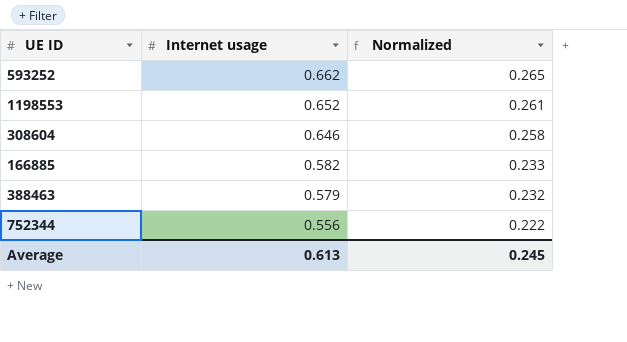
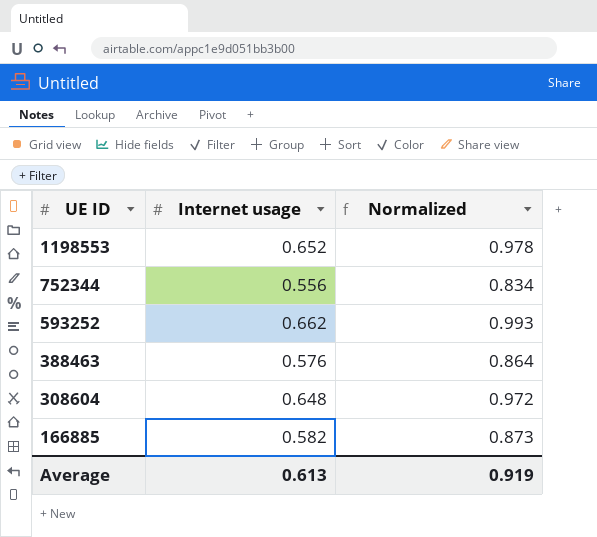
row order: Internet usage descending -> UE ID descending
column Normalized | formula: [Internet usage] * 0.4 -> [Internet usage] * 1.5
388463 | Internet usage: 0.579 -> 0.576
308604 | Internet usage: 0.646 -> 0.648
Average | Normalized: 0.245 -> 0.919

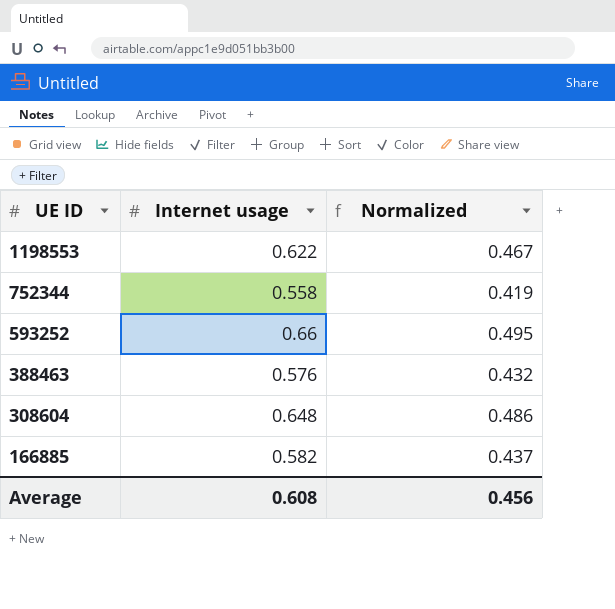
column Normalized | formula: [Internet usage] * 1.5 -> [Internet usage] * 0.75
1198553 | Internet usage: 0.652 -> 0.622
752344 | Internet usage: 0.556 -> 0.558
593252 | Internet usage: 0.662 -> 0.66
Average | Internet usage: 0.613 -> 0.608
Average | Normalized: 0.919 -> 0.456

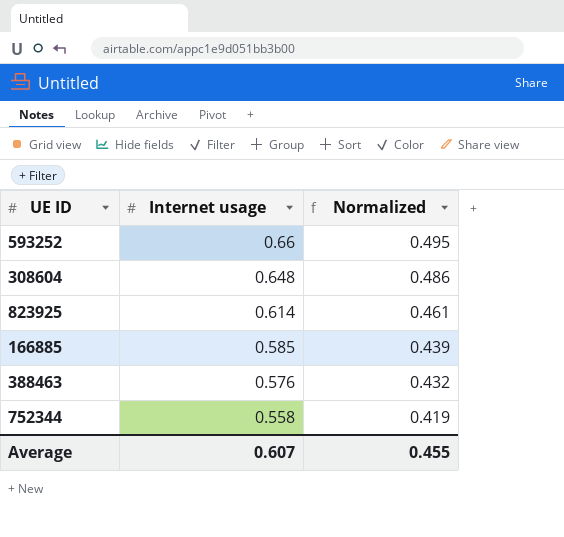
row order: UE ID descending -> Internet usage descending
row 1198553: 0.622 | 0.467 -> none
row 823925: none -> 0.614 | 0.461
166885 | Internet usage: 0.582 -> 0.585
166885 | Normalized: 0.437 -> 0.439
Average | Internet usage: 0.608 -> 0.607
Average | Normalized: 0.456 -> 0.455

